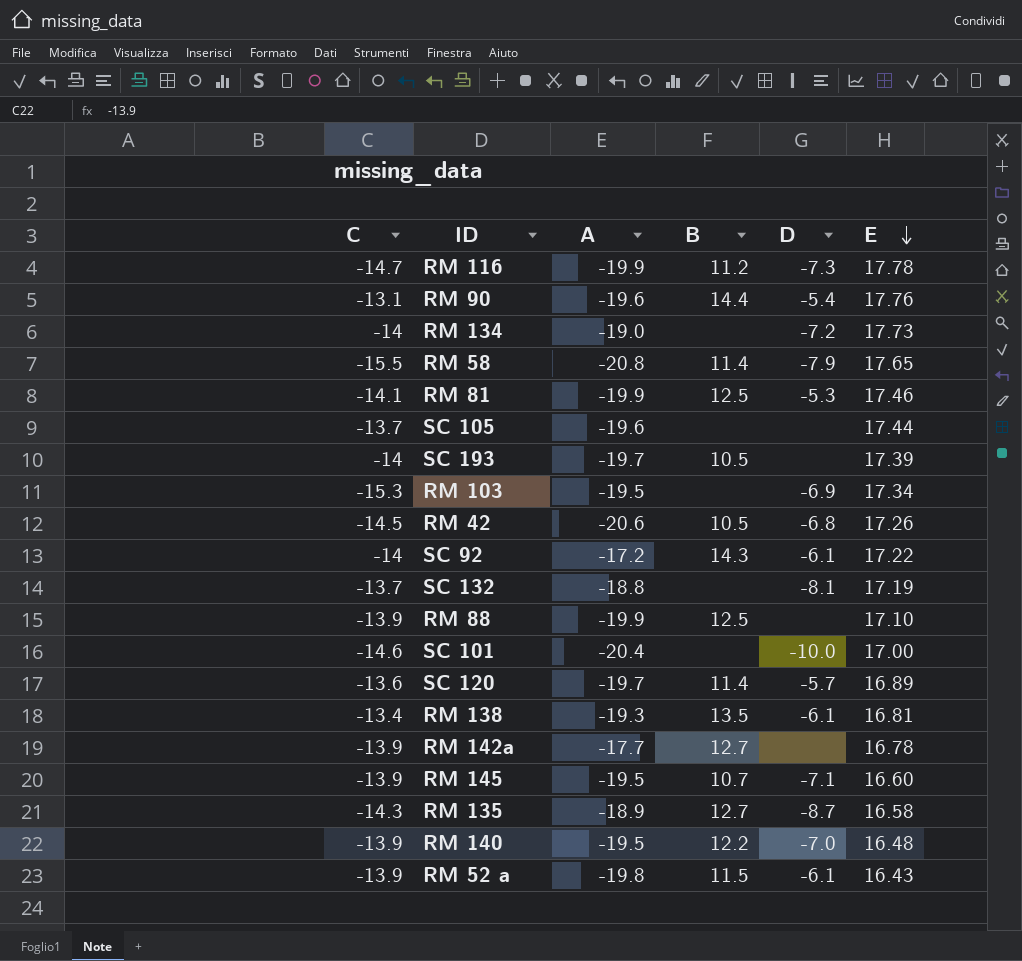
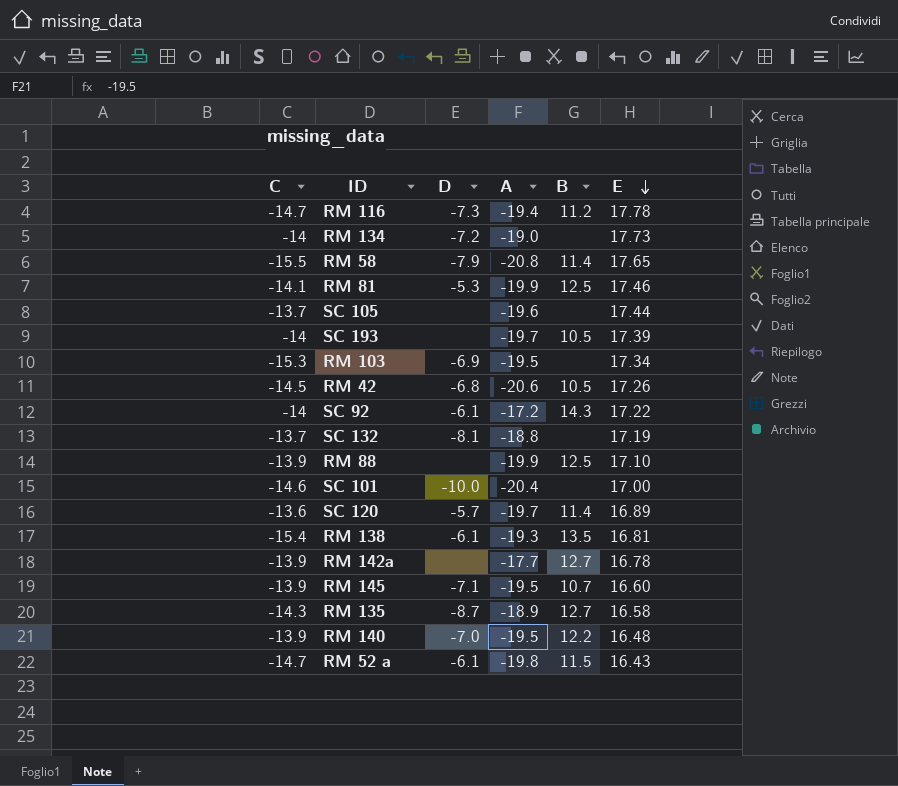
column D | position: 5 -> 3
row RM 90: -13.1 | -19.6 | 14.4 | -5.4 | 17.76 -> none
RM 116 | A: -19.9 -> -19.4
RM 138 | C: -13.4 -> -15.4
RM 52 a | C: -13.9 -> -14.7

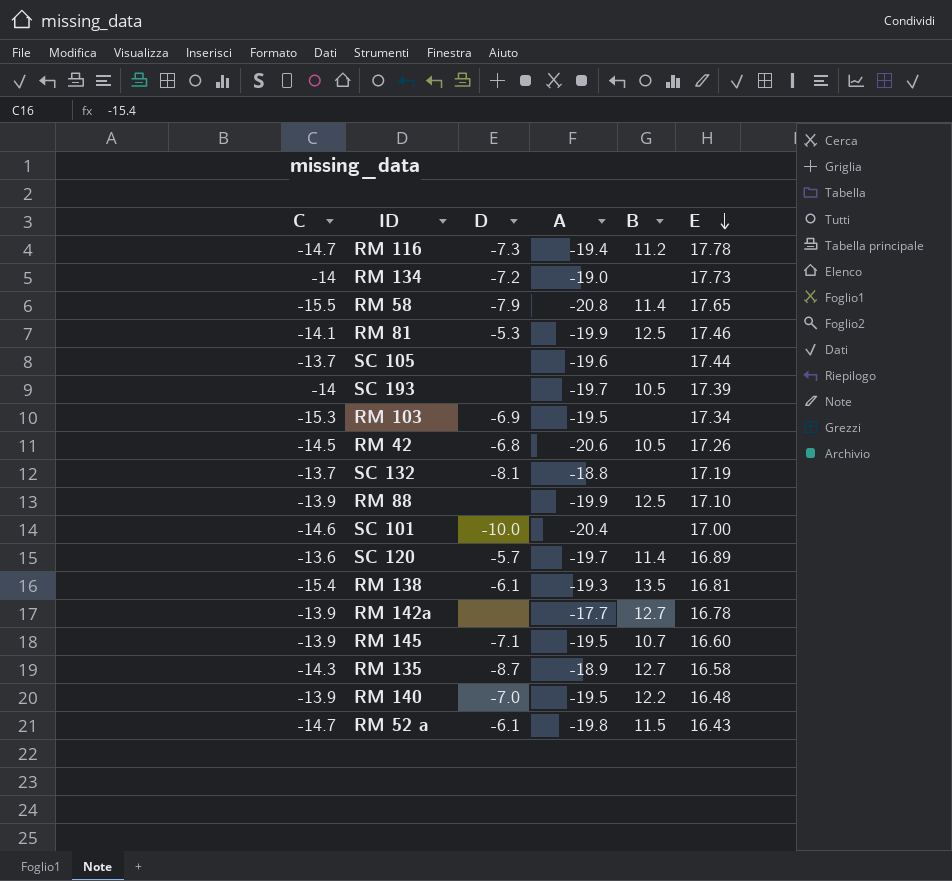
row SC 92: -14 | -6.1 | -17.2 | 14.3 | 17.22 -> none

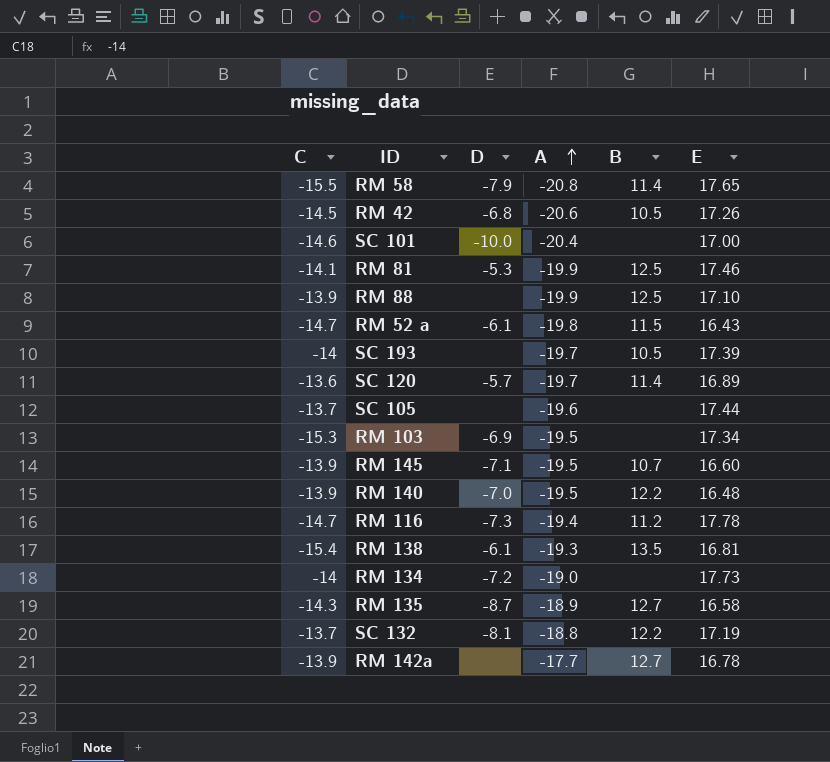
row order: E descending -> A ascending
SC 132 | B: none -> 12.2

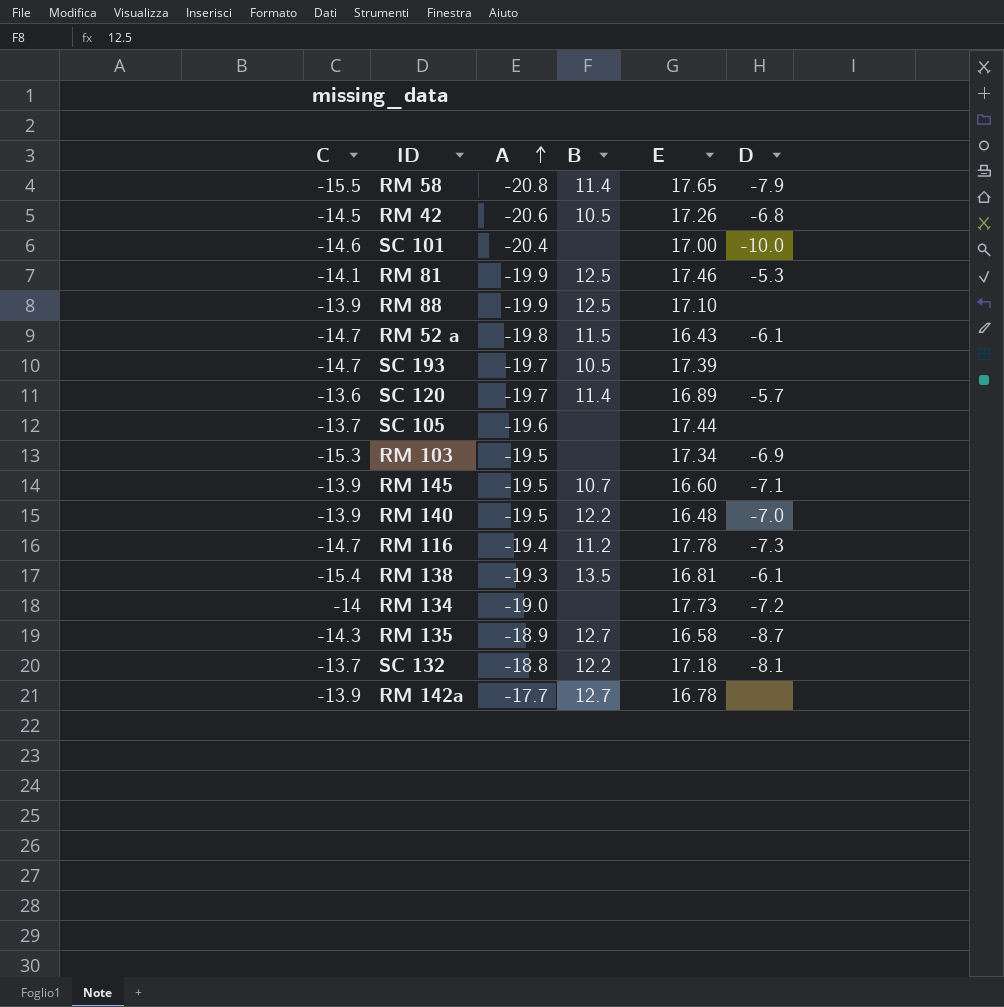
column D | position: 3 -> 6
SC 193 | C: -14 -> -14.7
SC 132 | E: 17.19 -> 17.18

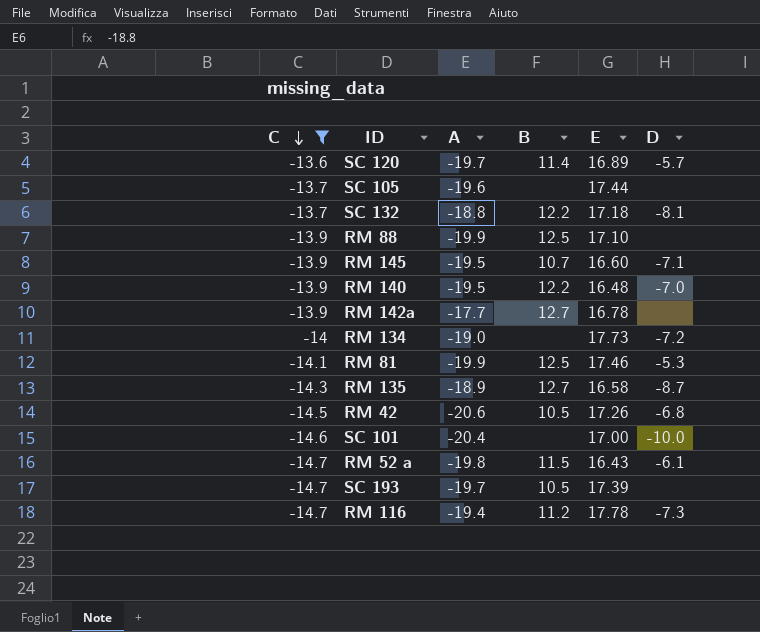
filter: none -> C >= -14.7
row order: A ascending -> C descending

